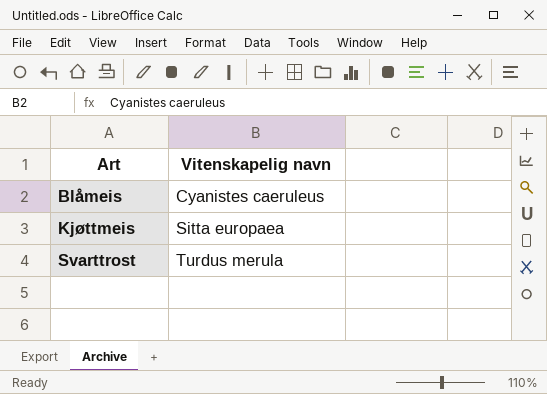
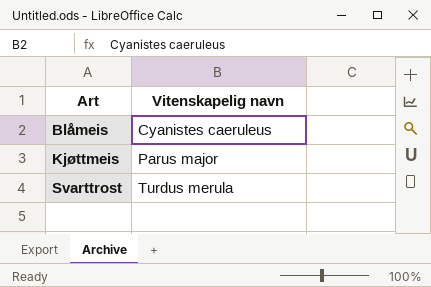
Kjøttmeis | Vitenskapelig navn: Sitta europaea -> Parus major

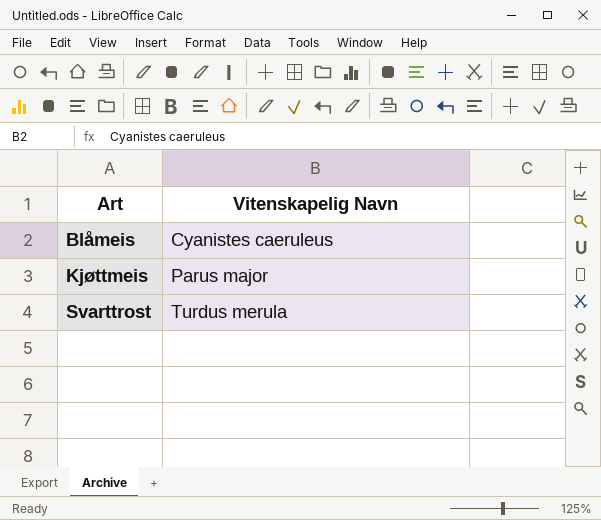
column name: Vitenskapelig navn -> Vitenskapelig Navn

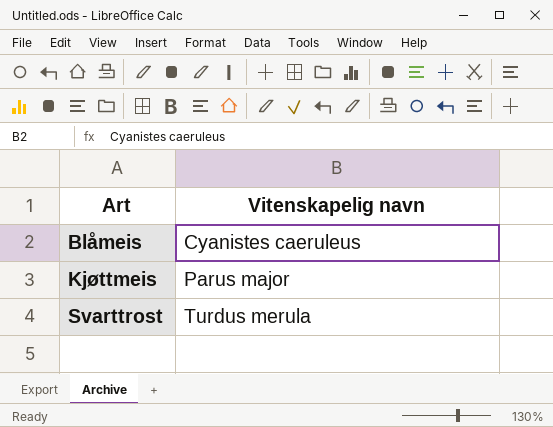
column name: Vitenskapelig Navn -> Vitenskapelig navn

